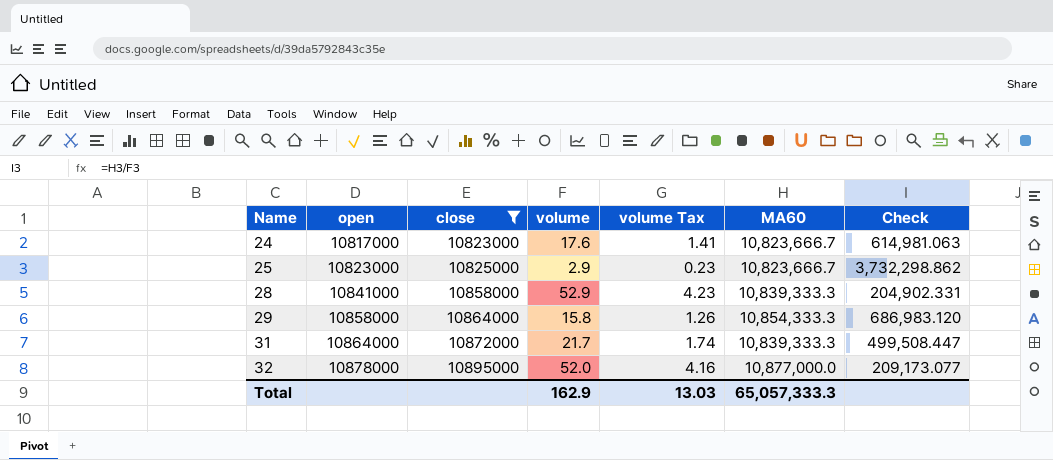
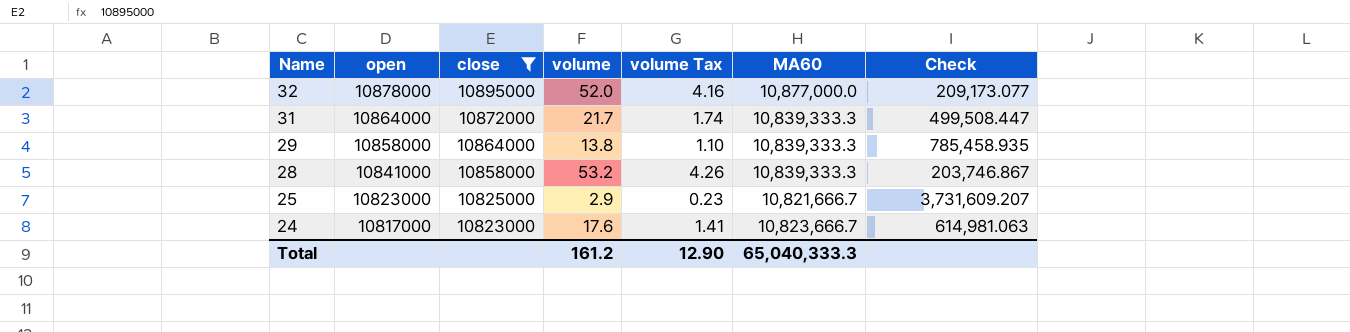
row order: Name ascending -> Name descending
29 | volume: 15.8 -> 13.8
29 | volume Tax: 1.26 -> 1.10
29 | MA60: 10,854,333.3 -> 10,839,333.3
29 | Check: 686,983.120 -> 785,458.935
28 | volume: 52.9 -> 53.2
28 | volume Tax: 4.23 -> 4.26
28 | Check: 204,902.331 -> 203,746.867
25 | MA60: 10,823,666.7 -> 10,821,666.7
25 | Check: 3,732,298.862 -> 3,731,609.207
Total | volume: 162.9 -> 161.2
Total | volume Tax: 13.03 -> 12.90
Total | MA60: 65,057,333.3 -> 65,040,333.3

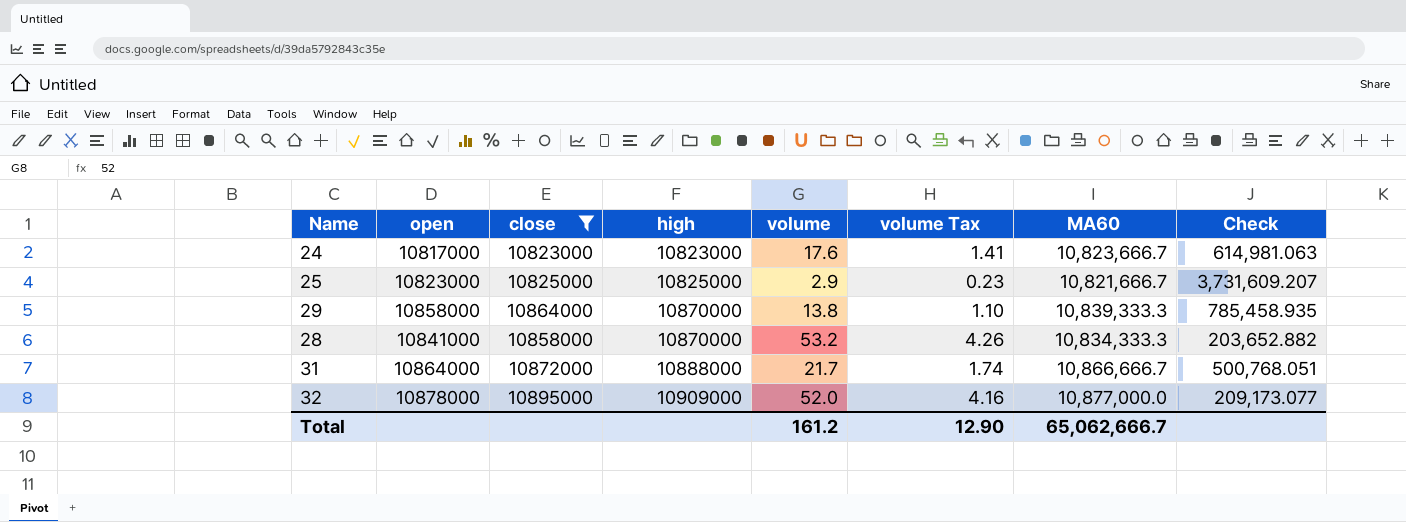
row order: Name descending -> high ascending
column high | position: none -> 4
28 | MA60: 10,839,333.3 -> 10,834,333.3
28 | Check: 203,746.867 -> 203,652.882
31 | MA60: 10,839,333.3 -> 10,866,666.7
31 | Check: 499,508.447 -> 500,768.051
Total | MA60: 65,040,333.3 -> 65,062,666.7

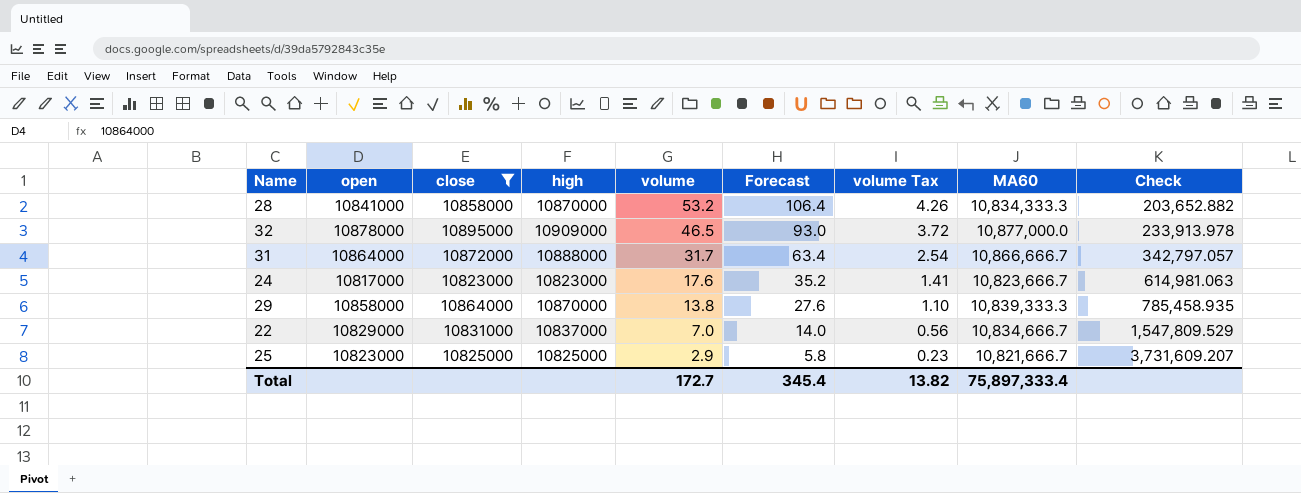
row order: high ascending -> volume descending
column Forecast | formula: none -> [volume] * 2
32 | volume: 52.0 -> 46.5
32 | volume Tax: 4.16 -> 3.72
32 | Check: 209,173.077 -> 233,913.978
31 | volume: 21.7 -> 31.7
31 | volume Tax: 1.74 -> 2.54
31 | Check: 500,768.051 -> 342,797.057
row 22: none -> 10829000 | 10831000 | 10837000 | 7.0 | 14.0 | 0.56 | 10,834,666.7 | 1,547,809.529
Total | volume: 161.2 -> 172.7
Total | volume Tax: 12.90 -> 13.82
Total | MA60: 65,062,666.7 -> 75,897,333.4

